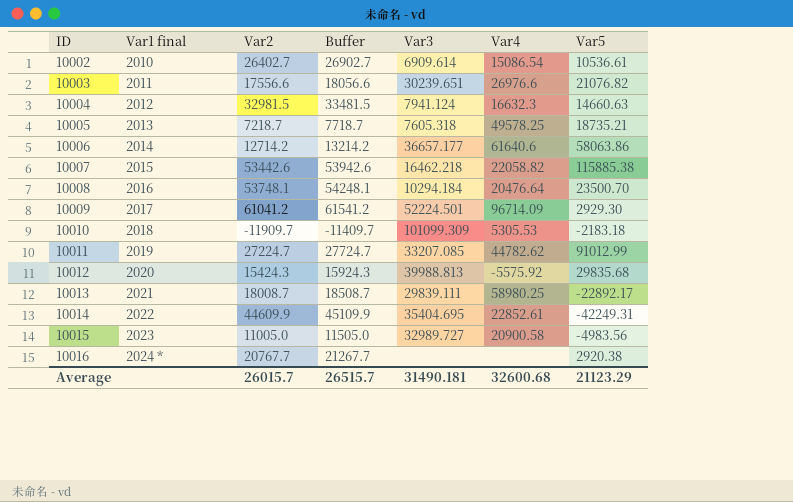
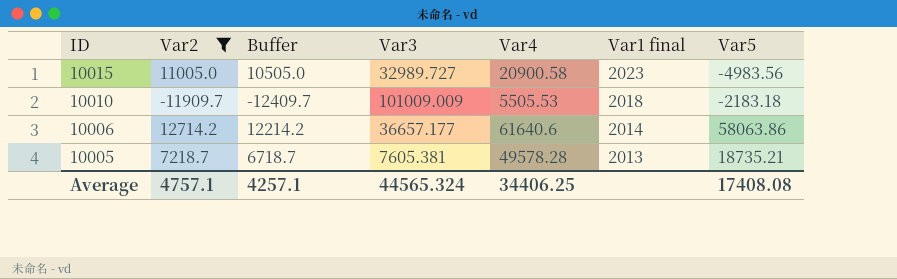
filter: none -> Var2 <= 12714.2
row order: ID ascending -> ID descending
column Buffer | formula: [Var2] + 500 -> [Var2] - 500
column Var1 final | position: 2 -> 6
10010 | Var3: 101099.309 -> 101009.009
10010 | Var4: 5305.53 -> 5505.53
10005 | Var3: 7605.318 -> 7605.381
10005 | Var4: 49578.25 -> 49578.28
Average | Var2: 26015.7 -> 4757.1
Average | Buffer: 26515.7 -> 4257.1
Average | Var3: 31490.181 -> 44565.324
Average | Var4: 32600.68 -> 34406.25
Average | Var5: 21123.29 -> 17408.08

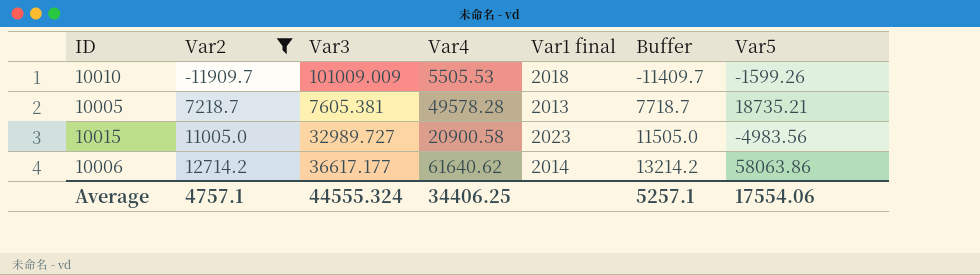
row order: ID descending -> Var2 ascending
column Buffer | formula: [Var2] - 500 -> [Var2] + 500
column Buffer | position: 3 -> 6
10010 | Var5: -2183.18 -> -1599.26
10006 | Var3: 36657.177 -> 36617.177
10006 | Var4: 61640.6 -> 61640.62
Average | Var3: 44565.324 -> 44555.324
Average | Buffer: 4257.1 -> 5257.1
Average | Var5: 17408.08 -> 17554.06

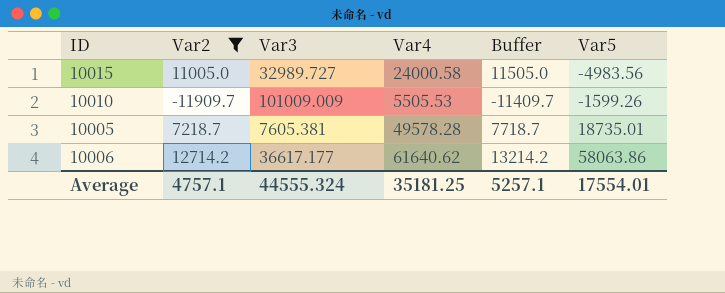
row order: Var2 ascending -> Var5 ascending
column Var1 final | position: 5 -> none
10015 | Var4: 20900.58 -> 24000.58
10005 | Var5: 18735.21 -> 18735.01
Average | Var4: 34406.25 -> 35181.25
Average | Var5: 17554.06 -> 17554.01

